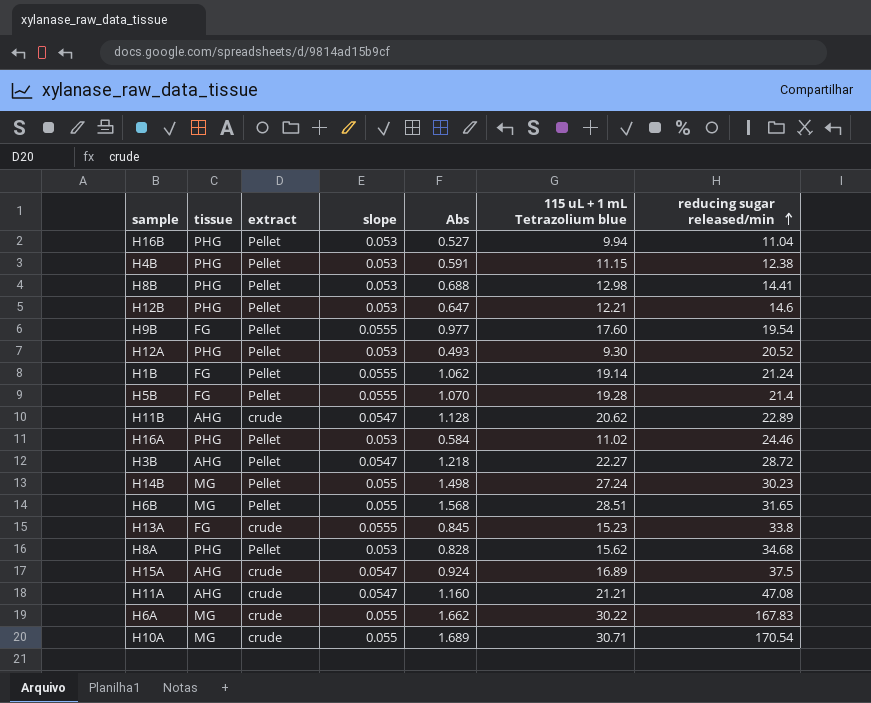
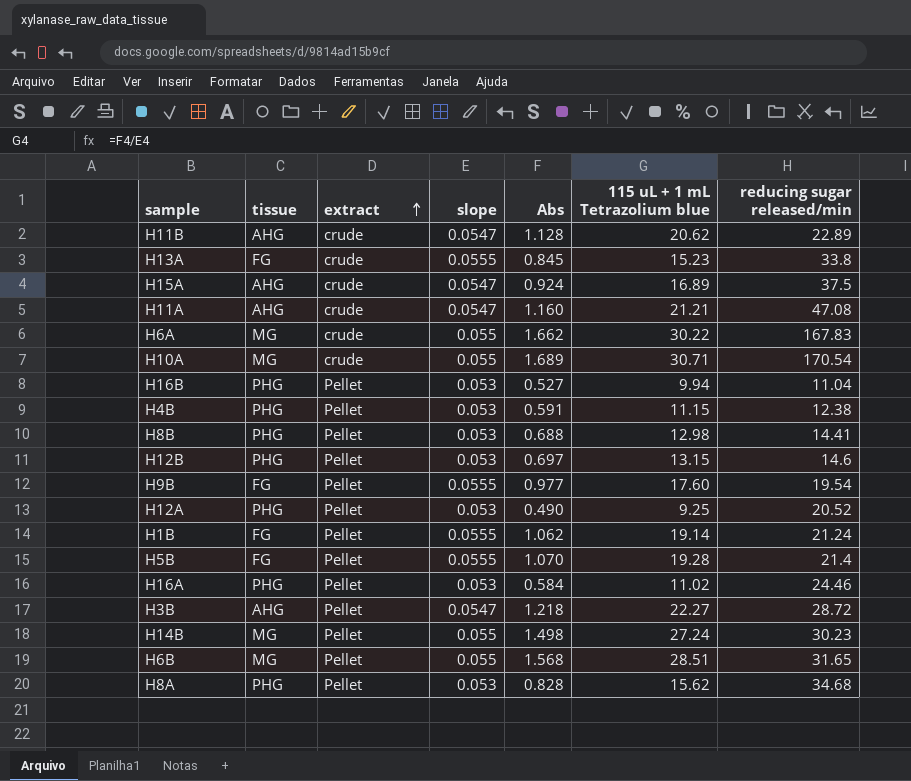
row order: reducing sugar released/min ascending -> extract ascending
H12B | Abs: 0.647 -> 0.697
H12B | 115 uL + 1 mL Tetrazolium blue: 12.21 -> 13.15
H12A | Abs: 0.493 -> 0.490
H12A | 115 uL + 1 mL Tetrazolium blue: 9.30 -> 9.25

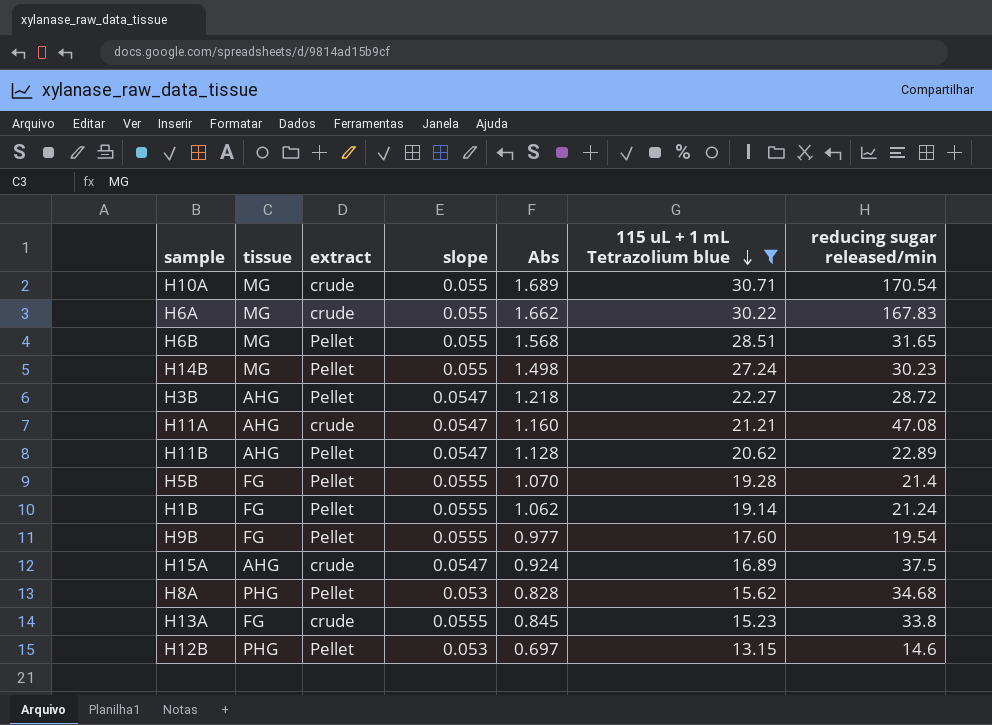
filter: none -> 115 uL + 1 mL Tetrazolium blue >= 13.15
row order: extract ascending -> 115 uL + 1 mL Tetrazolium blue descending
H11B | extract: crude -> Pellet

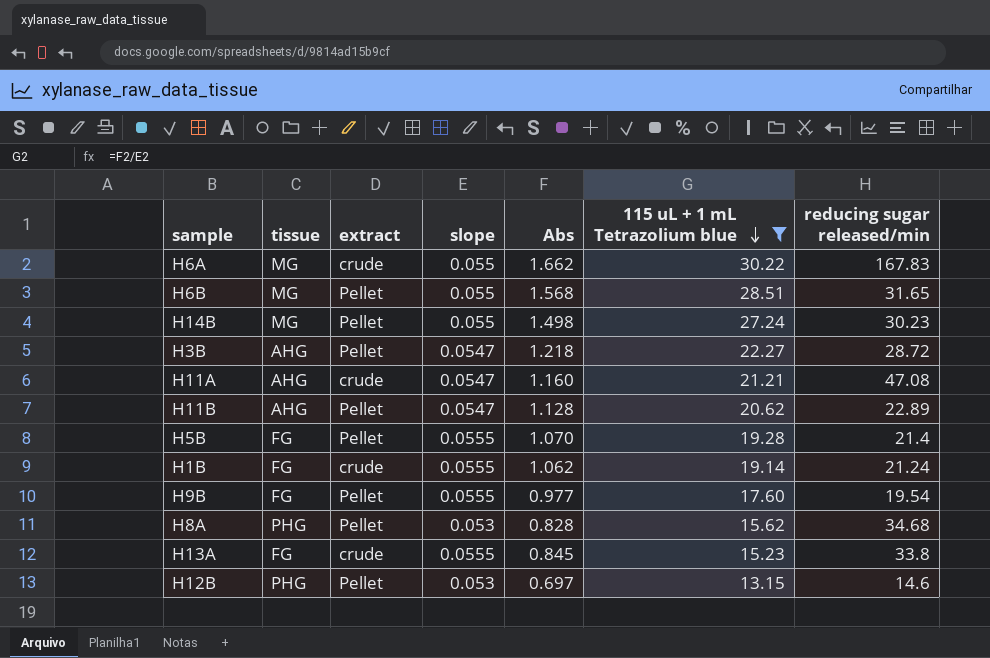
row H10A: MG | crude | 0.055 | 1.689 | 30.71 | 170.54 -> none
row H15A: AHG | crude | 0.0547 | 0.924 | 16.89 | 37.5 -> none
H1B | extract: Pellet -> crude

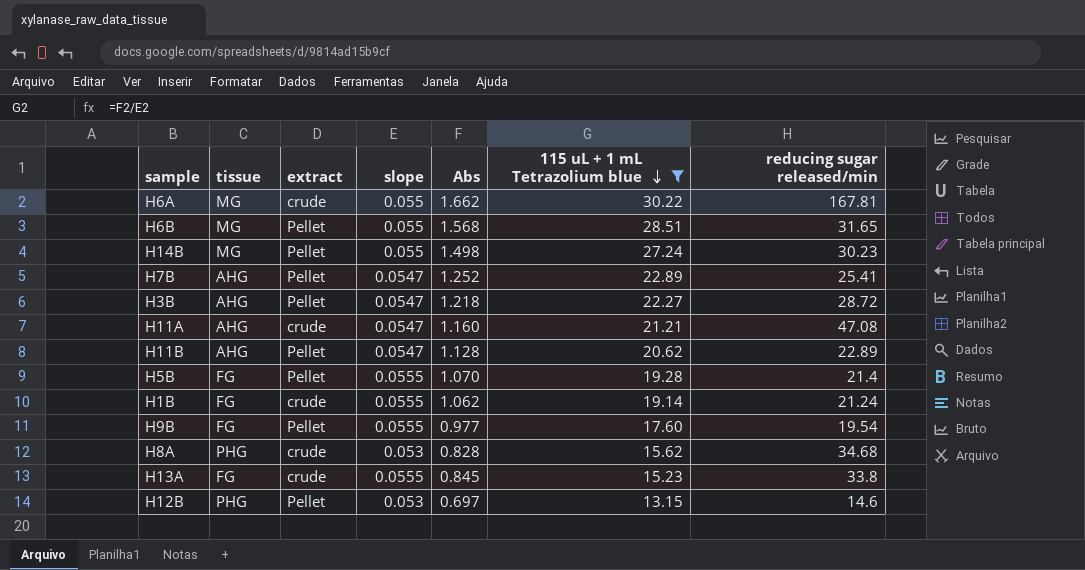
H6A | reducing sugar released/min: 167.83 -> 167.81
row H7B: none -> AHG | Pellet | 0.0547 | 1.252 | 22.89 | 25.41
H8A | extract: Pellet -> crude

